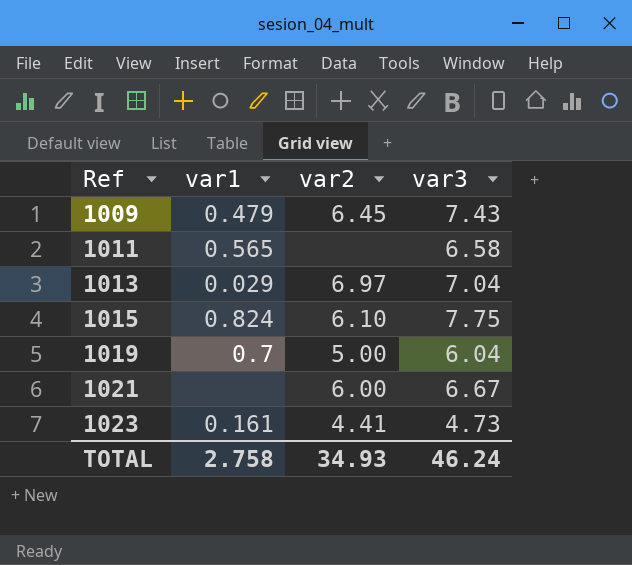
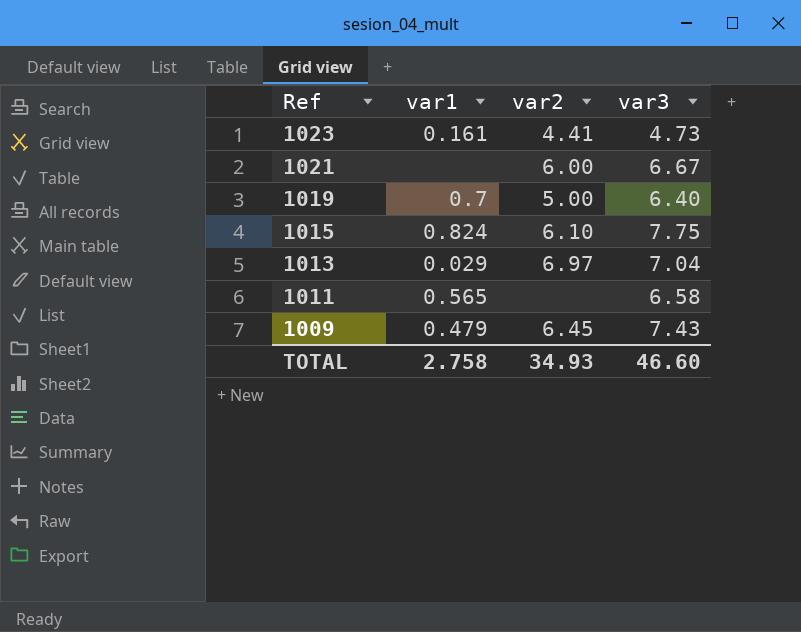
row order: Ref ascending -> Ref descending
1019 | var3: 6.04 -> 6.40
TOTAL | var3: 46.24 -> 46.60

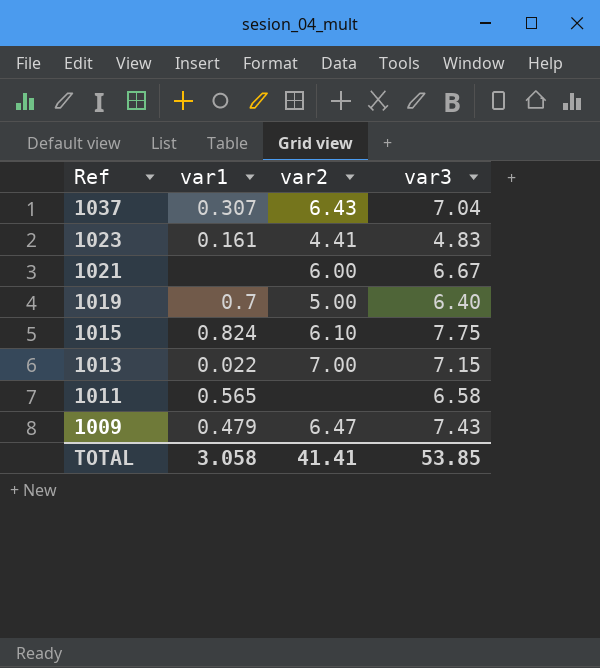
row 1037: none -> 0.307 | 6.43 | 7.04
1023 | var3: 4.73 -> 4.83
1013 | var1: 0.029 -> 0.022
1013 | var2: 6.97 -> 7.00
1013 | var3: 7.04 -> 7.15
1009 | var2: 6.45 -> 6.47
TOTAL | var1: 2.758 -> 3.058
TOTAL | var2: 34.93 -> 41.41
TOTAL | var3: 46.60 -> 53.85

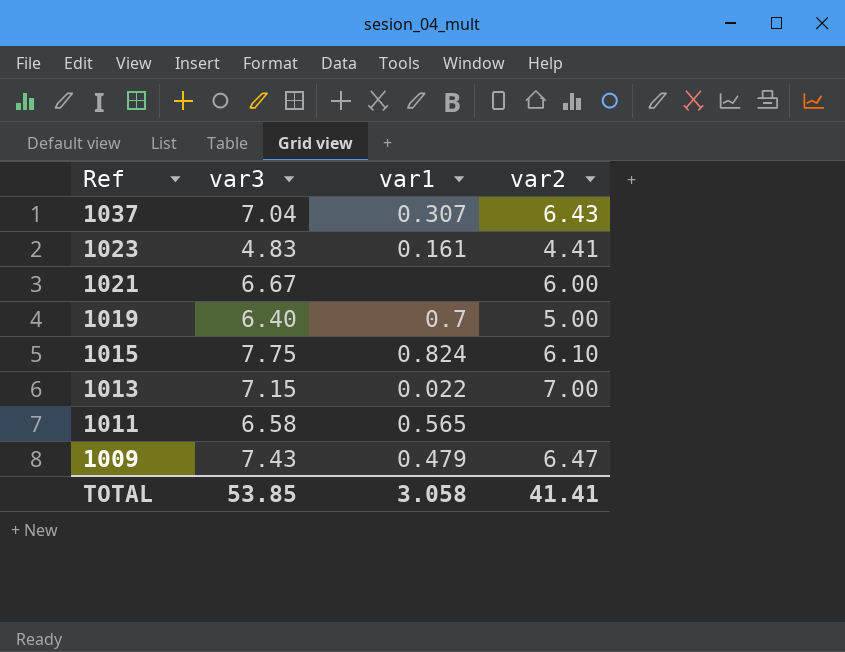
column var3 | position: 4 -> 2

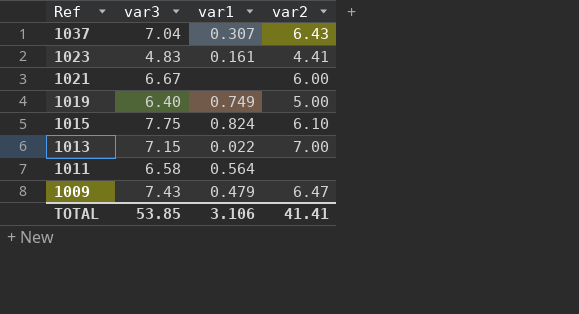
1019 | var1: 0.7 -> 0.749
1011 | var1: 0.565 -> 0.564
TOTAL | var1: 3.058 -> 3.106

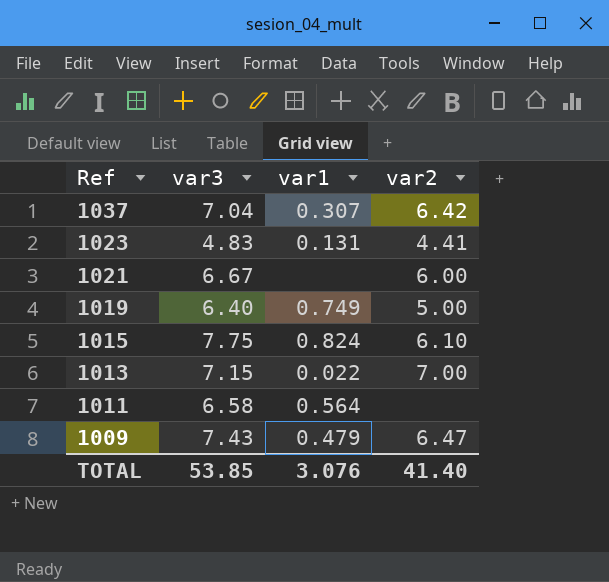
1037 | var2: 6.43 -> 6.42
1023 | var1: 0.161 -> 0.131
TOTAL | var1: 3.106 -> 3.076
TOTAL | var2: 41.41 -> 41.40

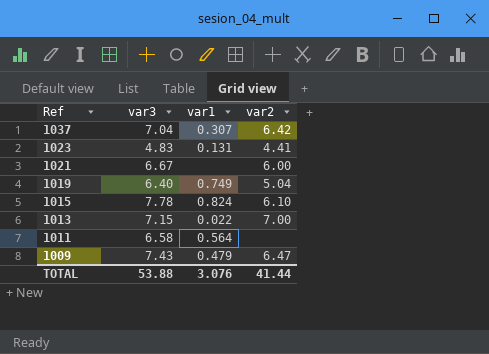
1019 | var2: 5.00 -> 5.04
1015 | var3: 7.75 -> 7.78
TOTAL | var3: 53.85 -> 53.88
TOTAL | var2: 41.40 -> 41.44

